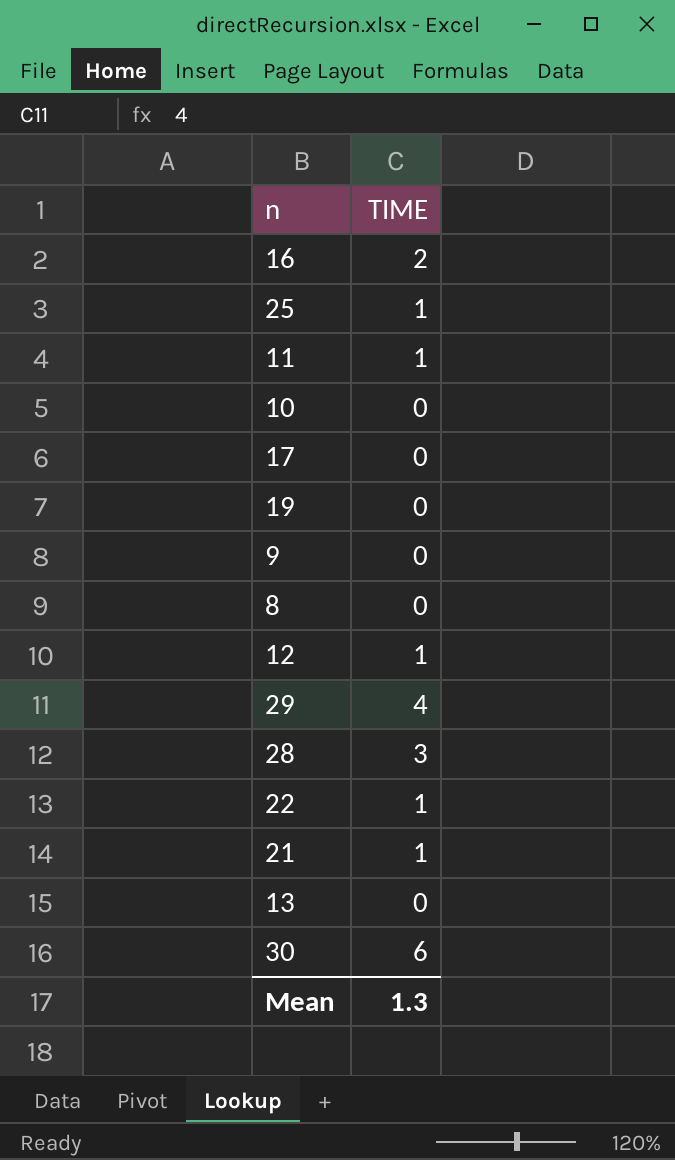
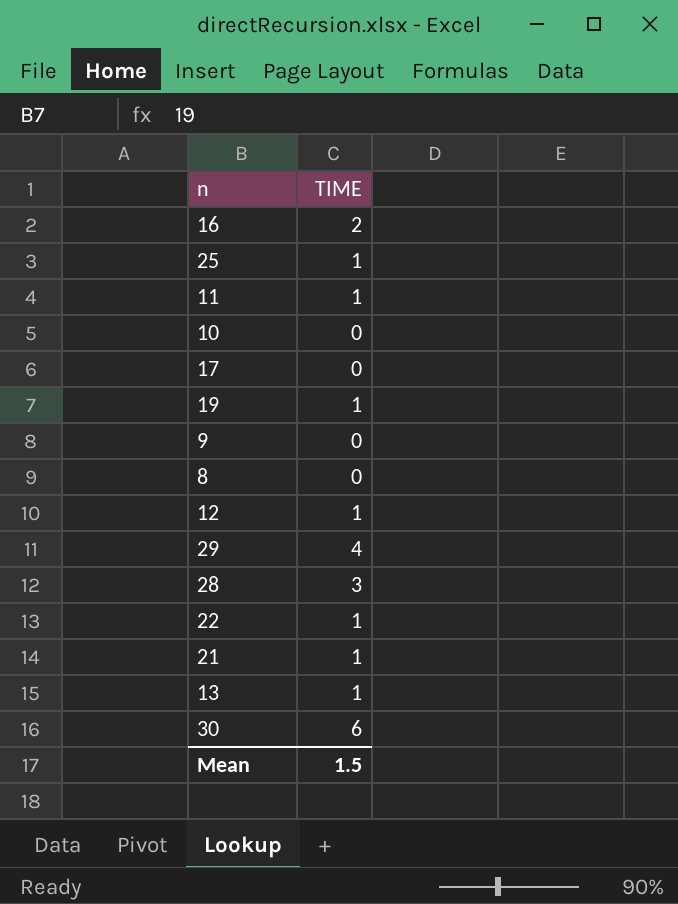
19 | TIME: 0 -> 1
13 | TIME: 0 -> 1
Mean | TIME: 1.3 -> 1.5

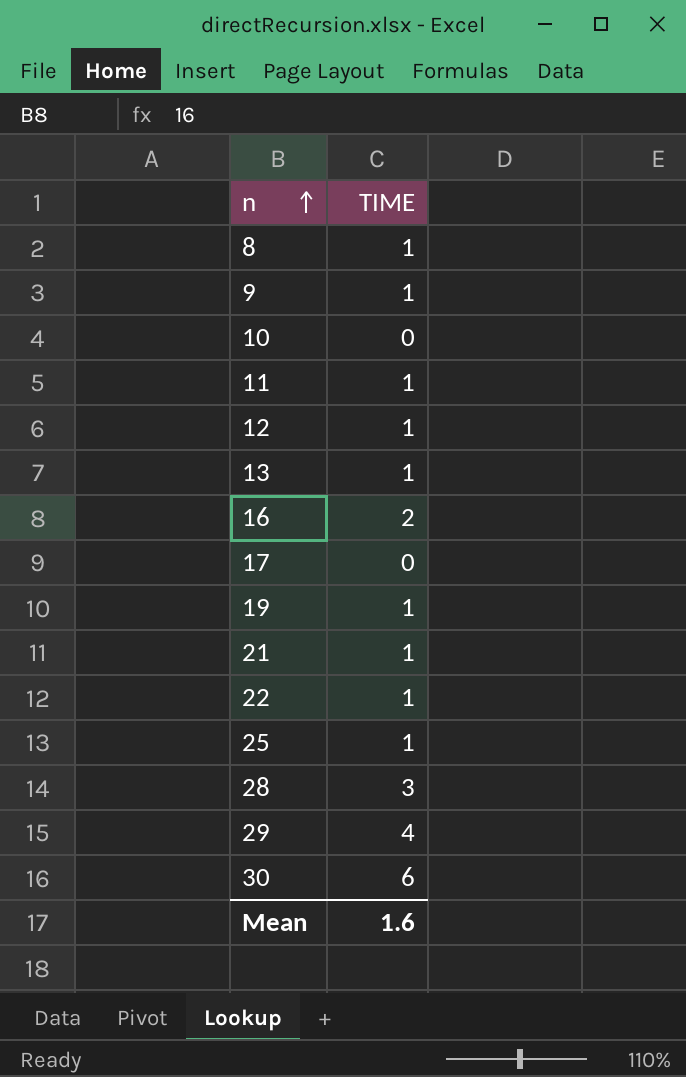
row order: none -> n ascending
8 | TIME: 0 -> 1
9 | TIME: 0 -> 1
Mean | TIME: 1.5 -> 1.6

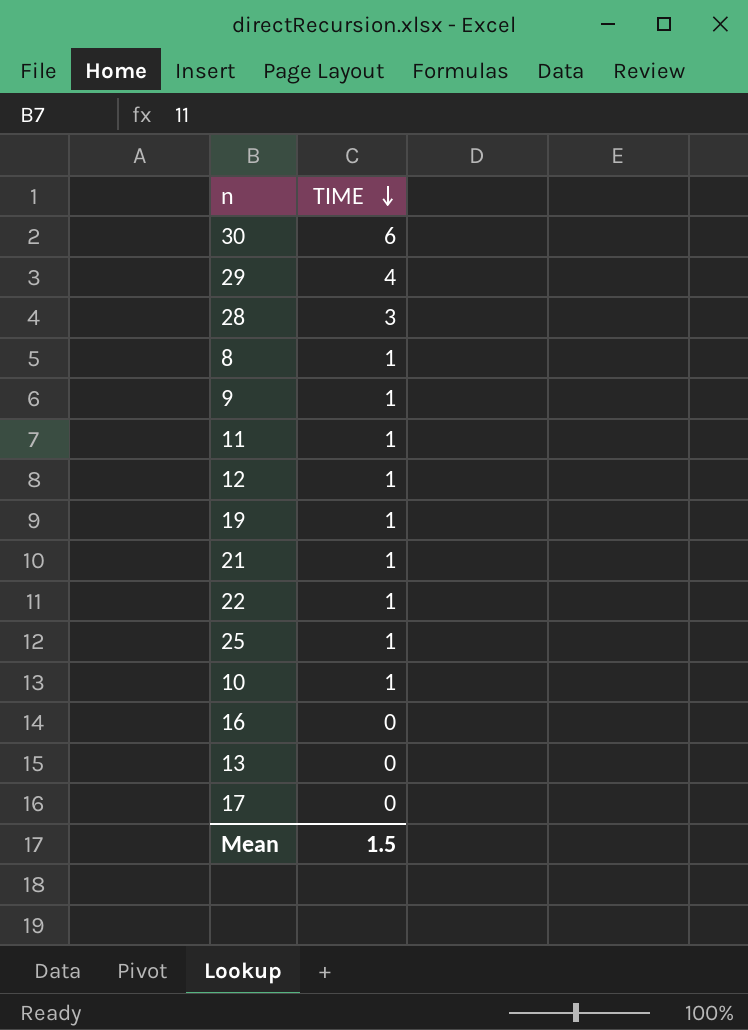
row order: n ascending -> TIME descending
10 | TIME: 0 -> 1
16 | TIME: 2 -> 0
13 | TIME: 1 -> 0
Mean | TIME: 1.6 -> 1.5

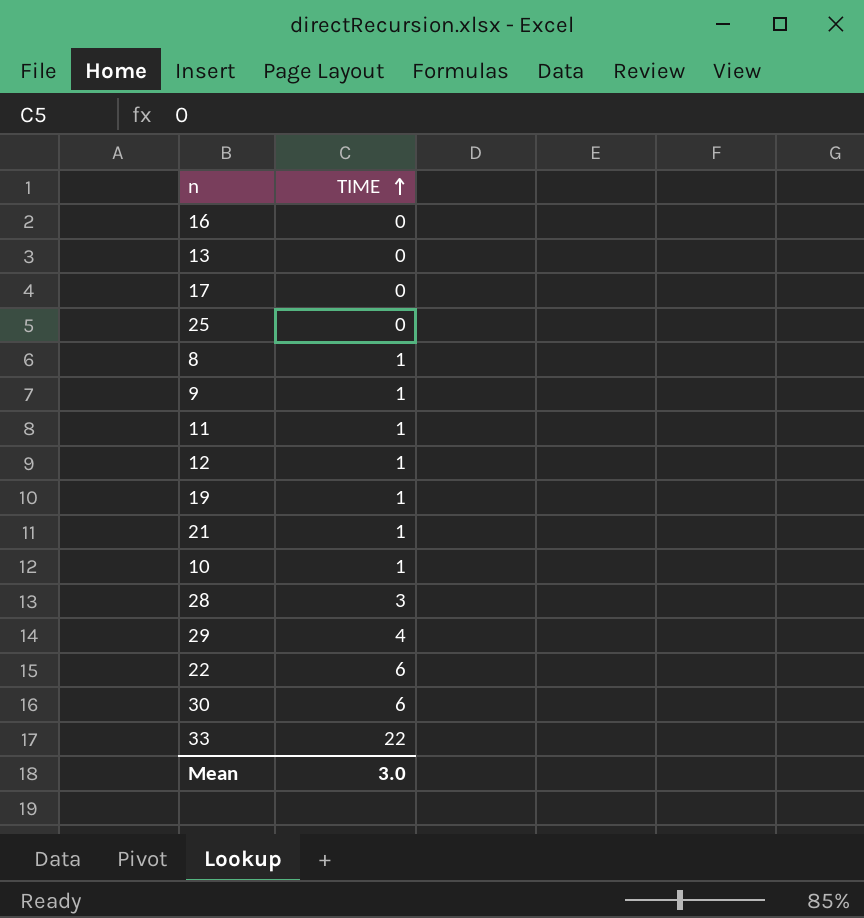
row order: TIME descending -> TIME ascending
25 | TIME: 1 -> 0
22 | TIME: 1 -> 6
row 33: none -> 22
Mean | TIME: 1.5 -> 3.0

